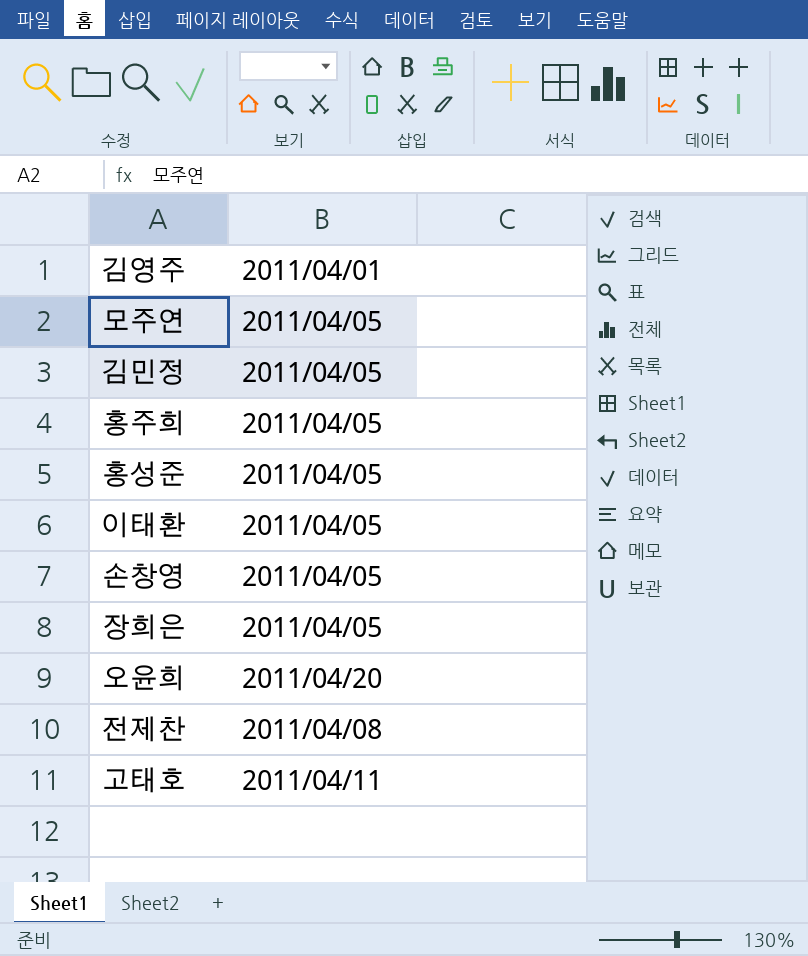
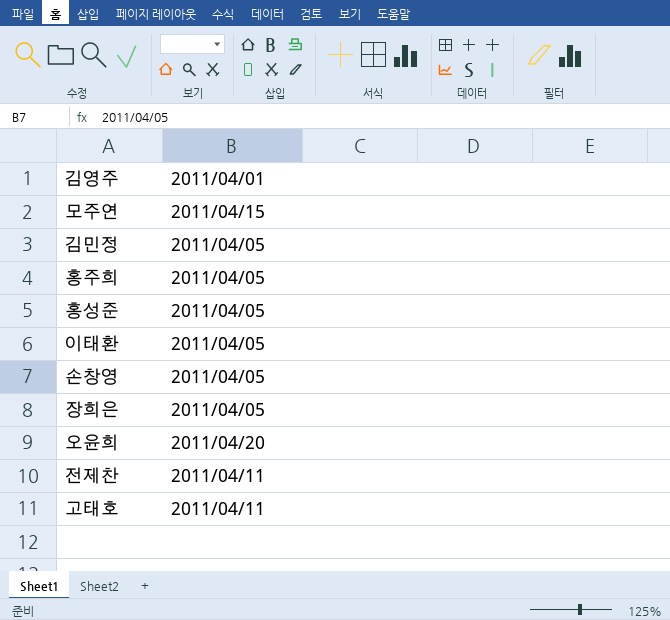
모주연 | 2011/04/01: 2011/04/05 -> 2011/04/15
전제찬 | 2011/04/01: 2011/04/08 -> 2011/04/11

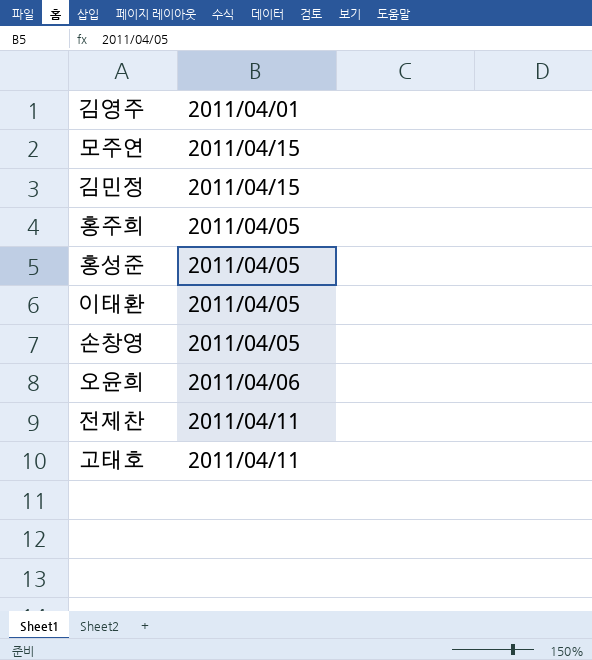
row 장희은: 2011/04/05 -> none
김민정 | 2011/04/01: 2011/04/05 -> 2011/04/15
오윤희 | 2011/04/01: 2011/04/20 -> 2011/04/06

